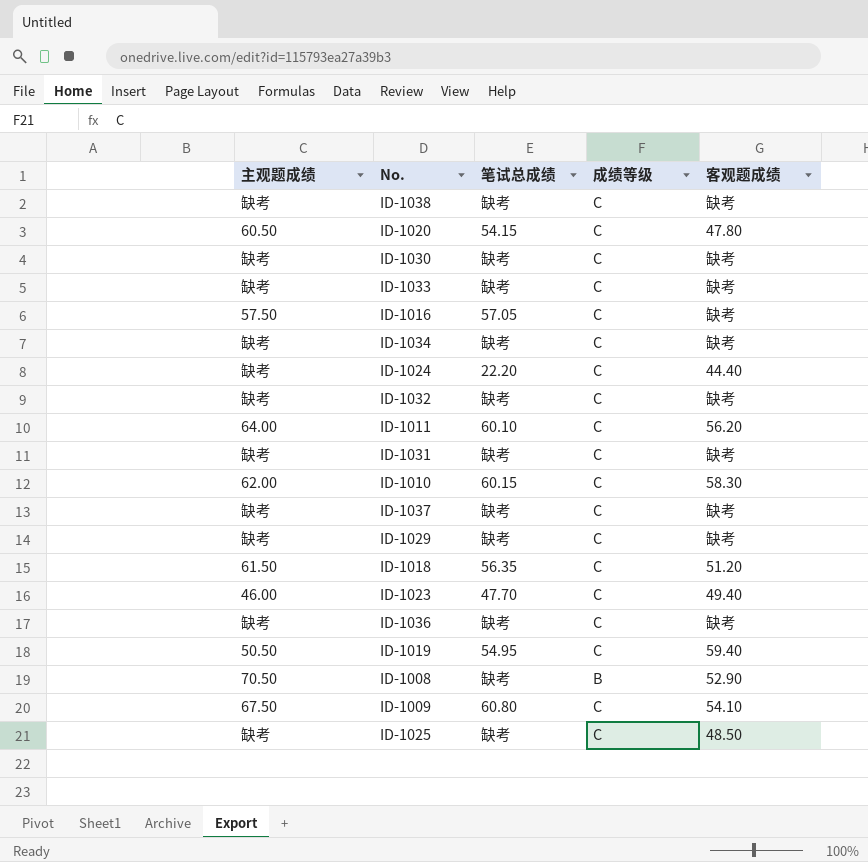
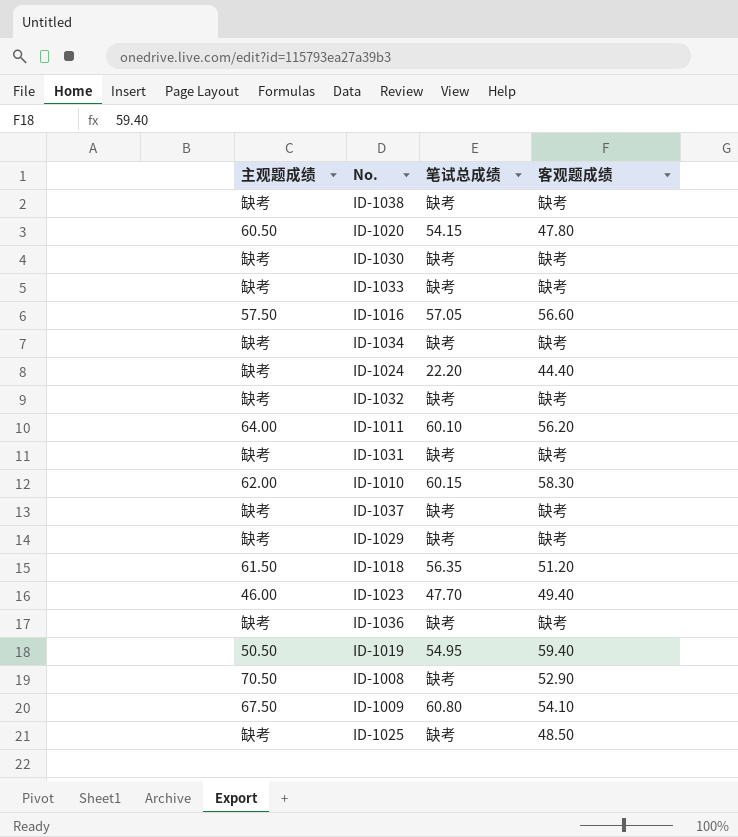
column 成绩等级 | position: 4 -> none
ID-1016 | 客观题成绩: 缺考 -> 56.60

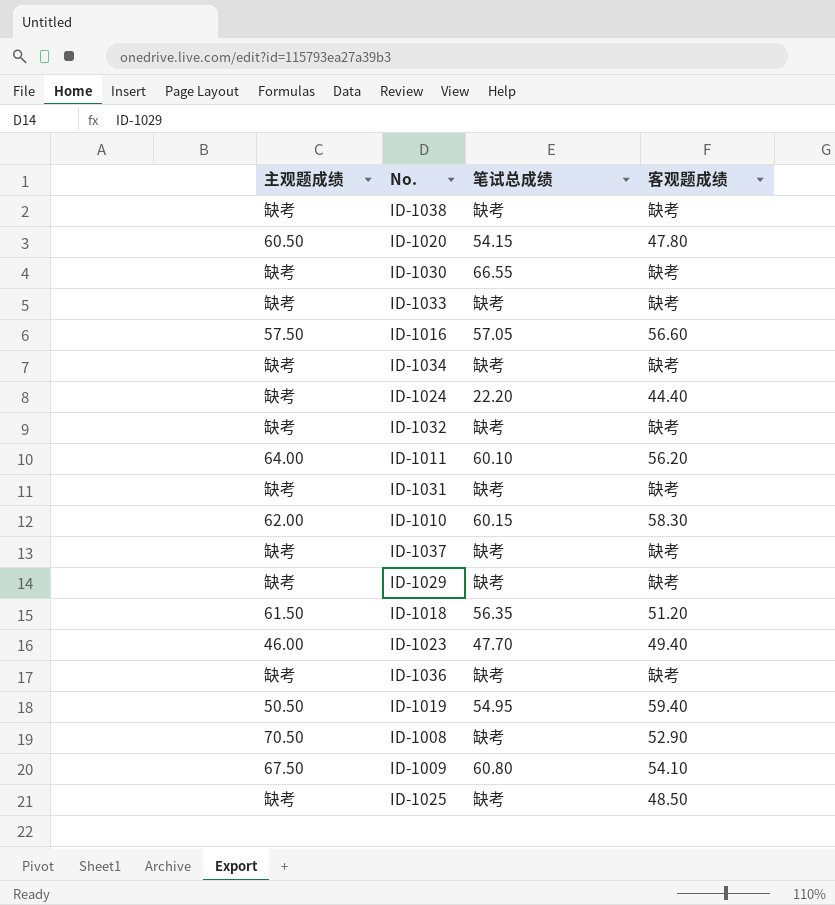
ID-1030 | 笔试总成绩: 缺考 -> 66.55

